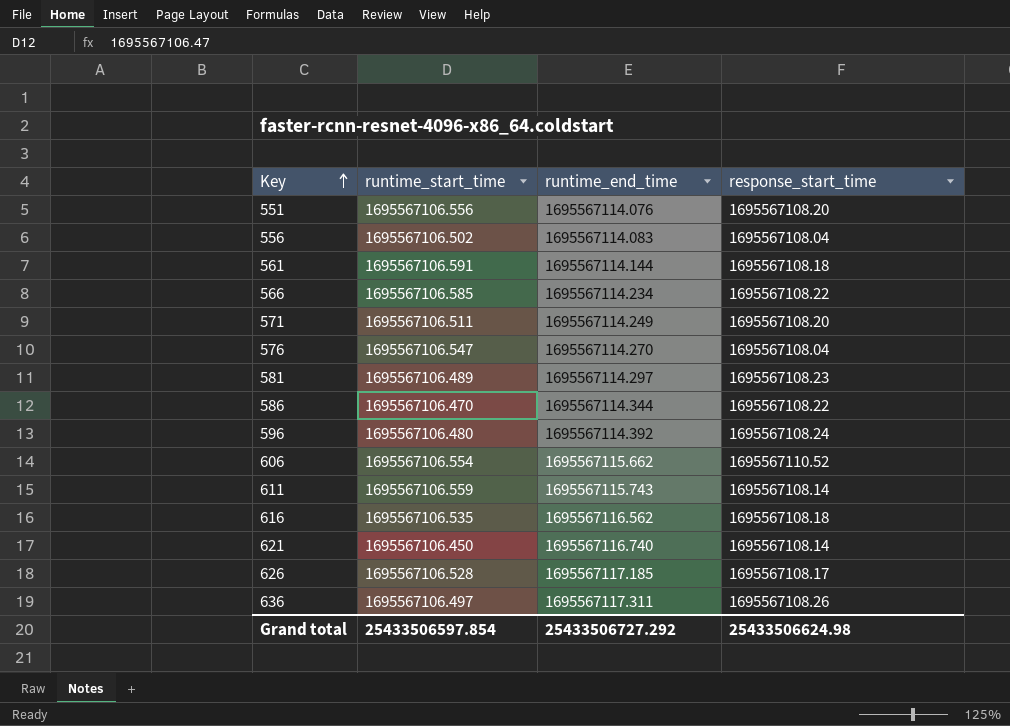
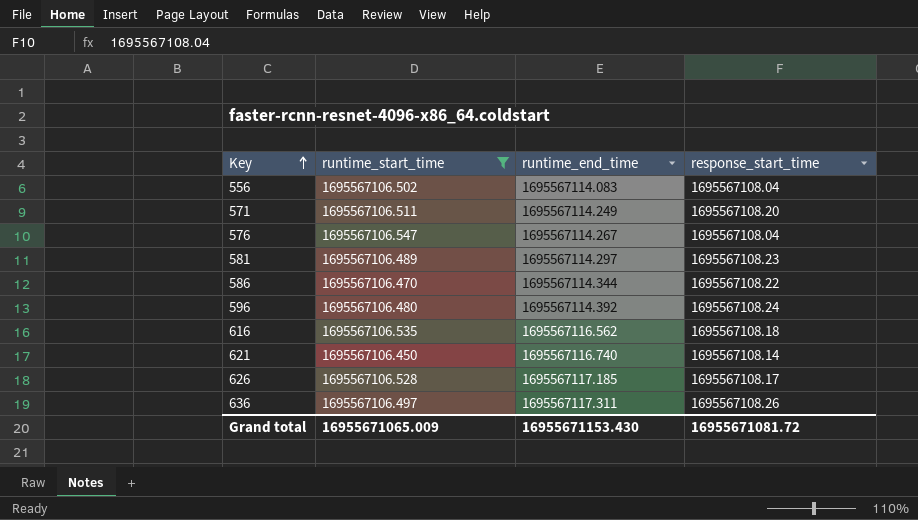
filter: none -> runtime_start_time <= 1695567106.547
576 | runtime_end_time: 1695567114.270 -> 1695567114.267
Grand total | runtime_start_time: 25433506597.854 -> 16955671065.009
Grand total | runtime_end_time: 25433506727.292 -> 16955671153.430
Grand total | response_start_time: 25433506624.98 -> 16955671081.72

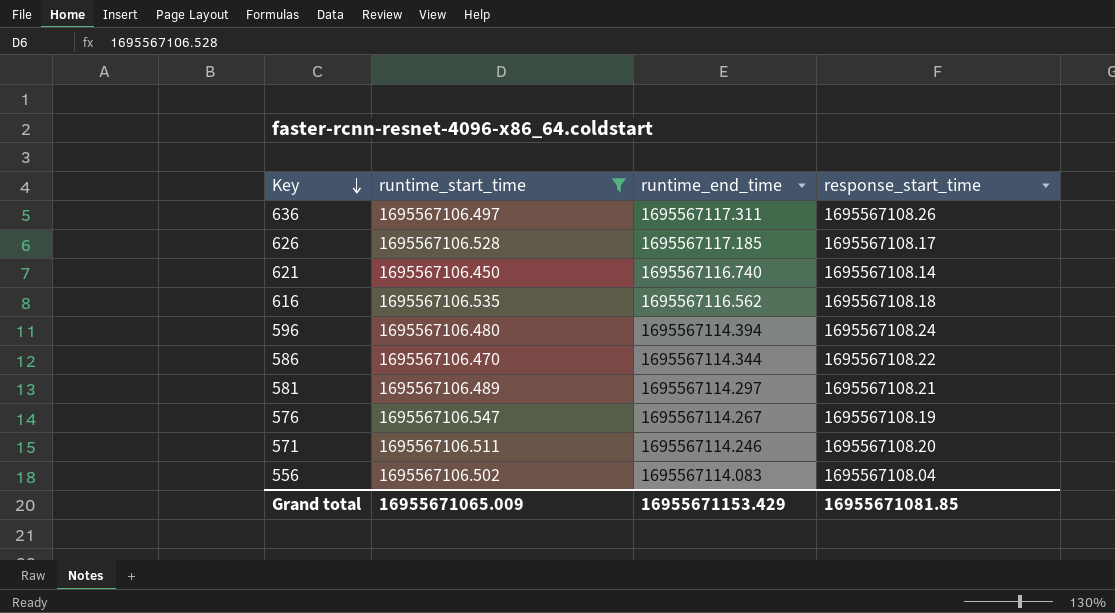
row order: Key ascending -> Key descending
596 | runtime_end_time: 1695567114.392 -> 1695567114.394
581 | response_start_time: 1695567108.23 -> 1695567108.21
576 | response_start_time: 1695567108.04 -> 1695567108.19
571 | runtime_end_time: 1695567114.249 -> 1695567114.246
Grand total | runtime_end_time: 16955671153.430 -> 16955671153.429
Grand total | response_start_time: 16955671081.72 -> 16955671081.85

